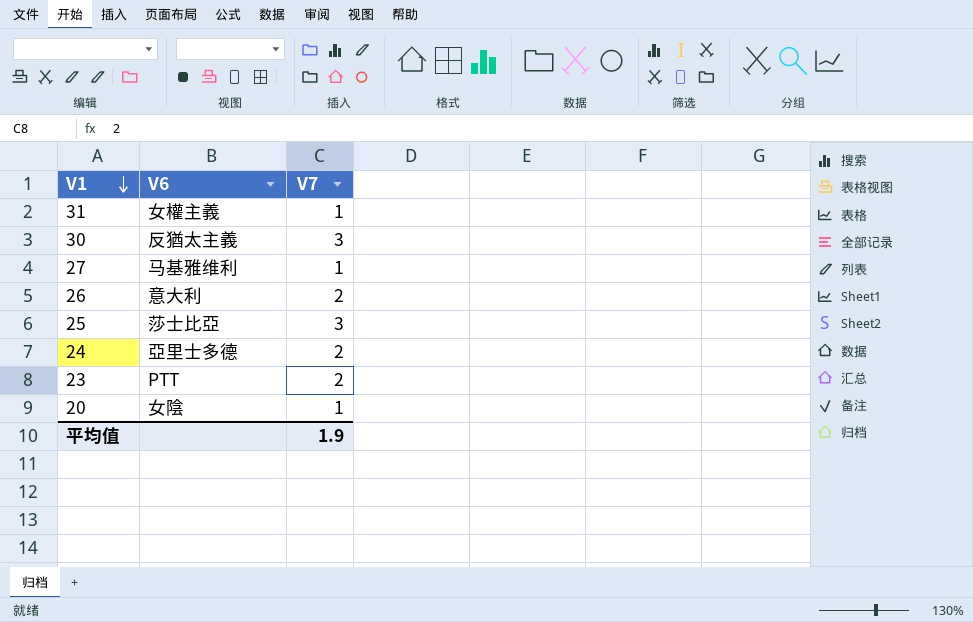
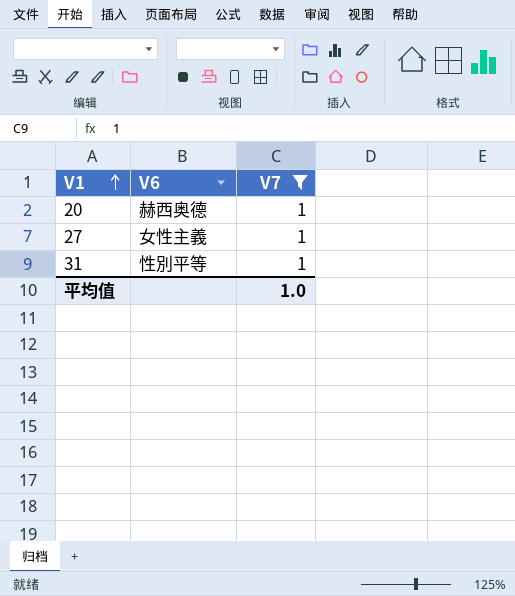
filter: none -> V7 = 1
row order: V1 descending -> V1 ascending
20 | V6: 女陰 -> 赫西奥德
27 | V6: 马基雅维利 -> 女性主義
31 | V6: 女權主義 -> 性別平等
平均值 | V7: 1.9 -> 1.0

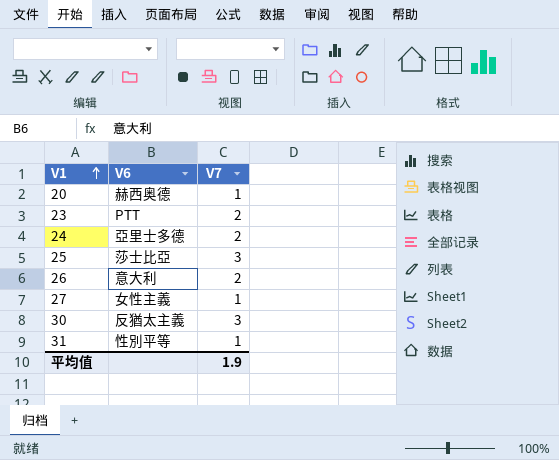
filter: V7 = 1 -> none
平均值 | V7: 1.0 -> 1.9

